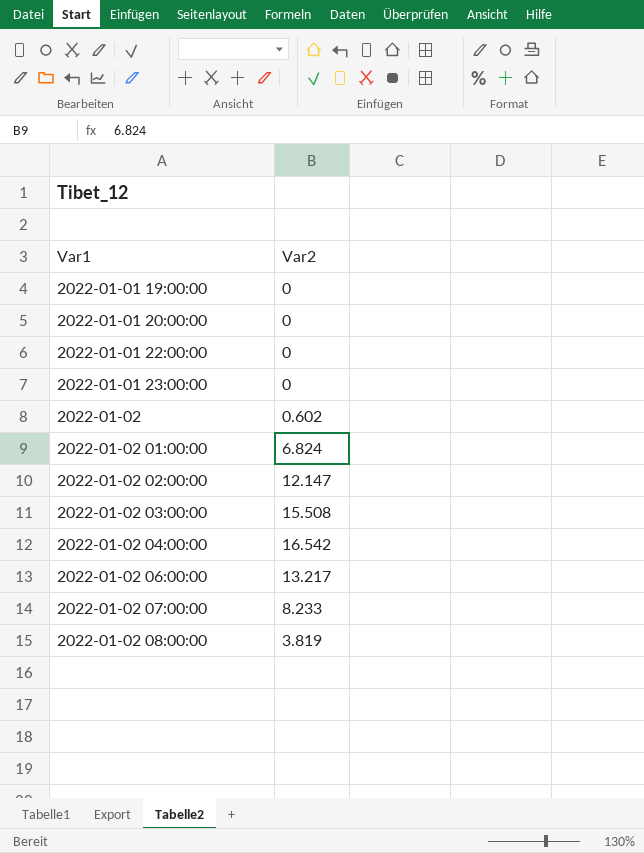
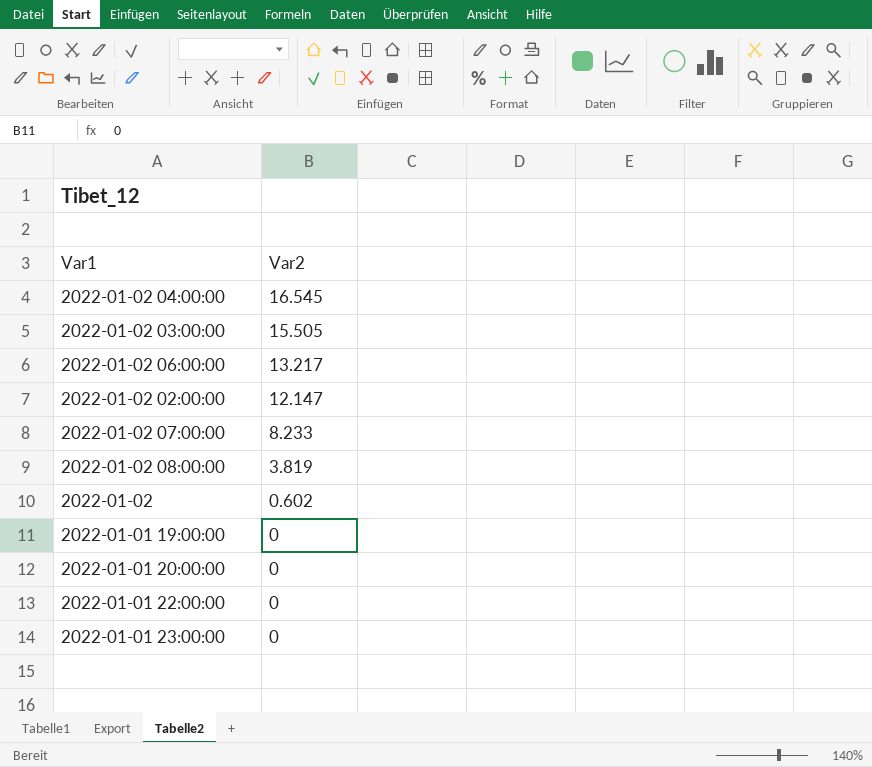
row order: Var1 ascending -> Var2 descending
row 2022-01-02 01:00:00: 6.824 -> none
2022-01-02 04:00:00 | Var2: 16.542 -> 16.545
2022-01-02 03:00:00 | Var2: 15.508 -> 15.505

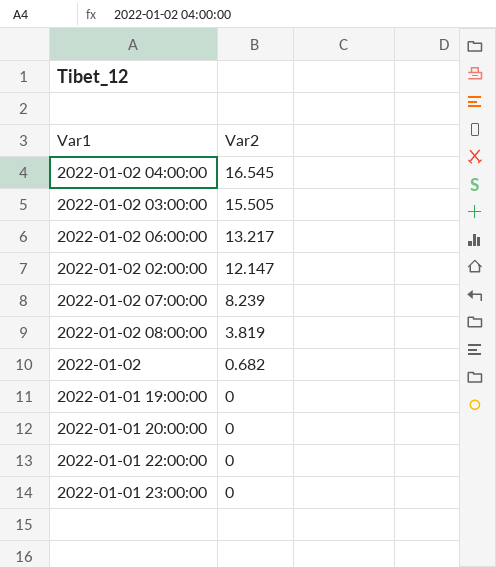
2022-01-02 07:00:00 | Var2: 8.233 -> 8.239
2022-01-02 | Var2: 0.602 -> 0.682

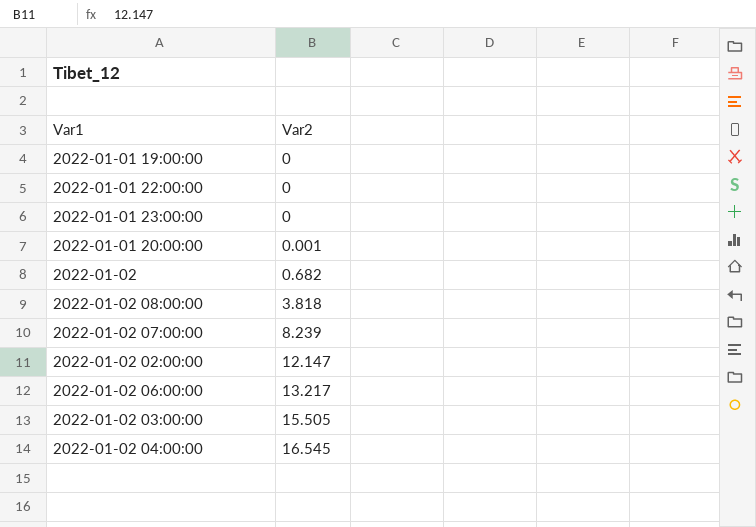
row order: Var2 descending -> Var2 ascending
2022-01-01 20:00:00 | Var2: 0 -> 0.001
2022-01-02 08:00:00 | Var2: 3.819 -> 3.818

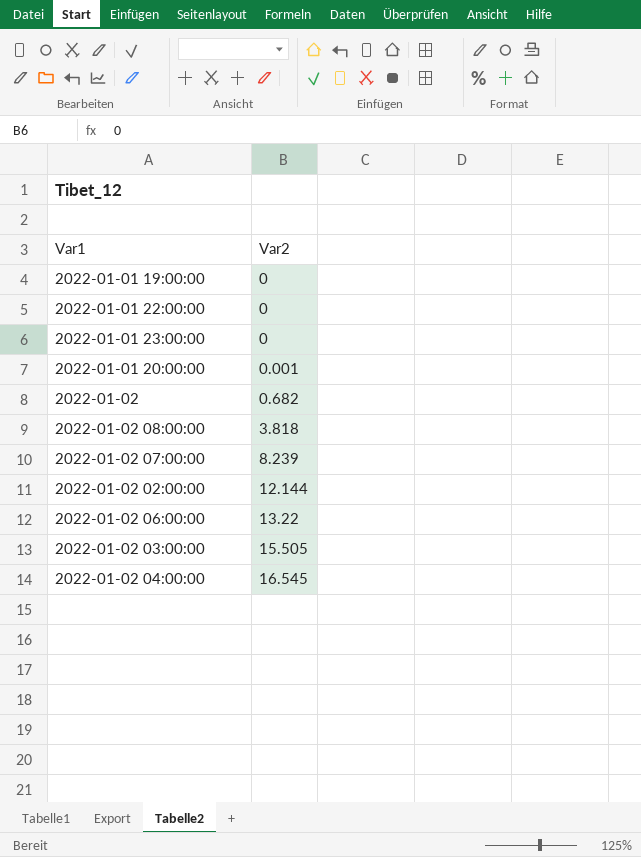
2022-01-02 02:00:00 | Var2: 12.147 -> 12.144
2022-01-02 06:00:00 | Var2: 13.217 -> 13.22

